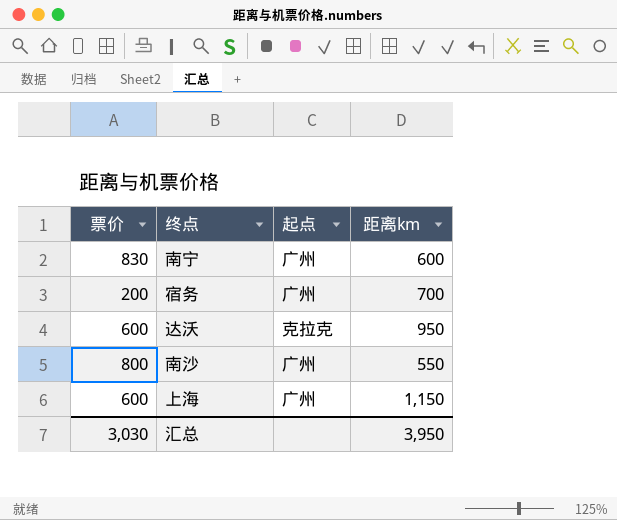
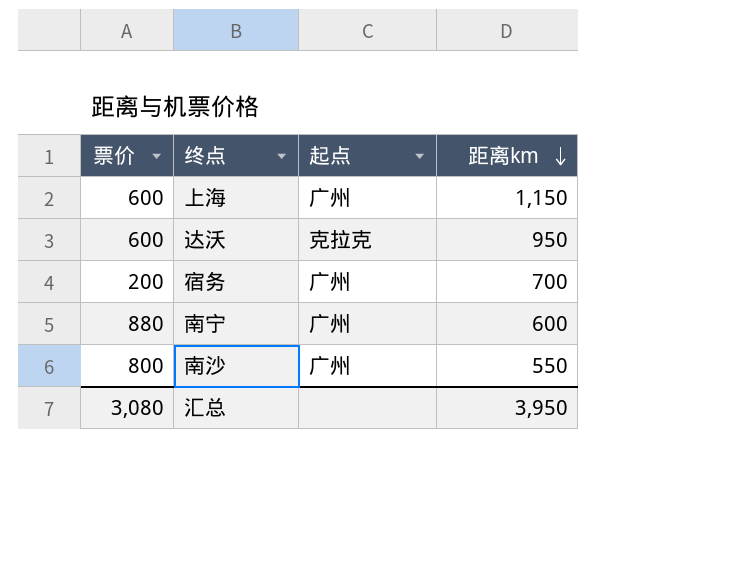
row order: none -> 距离km descending
南宁 | 票价: 830 -> 880
汇总 | 票价: 3,030 -> 3,080

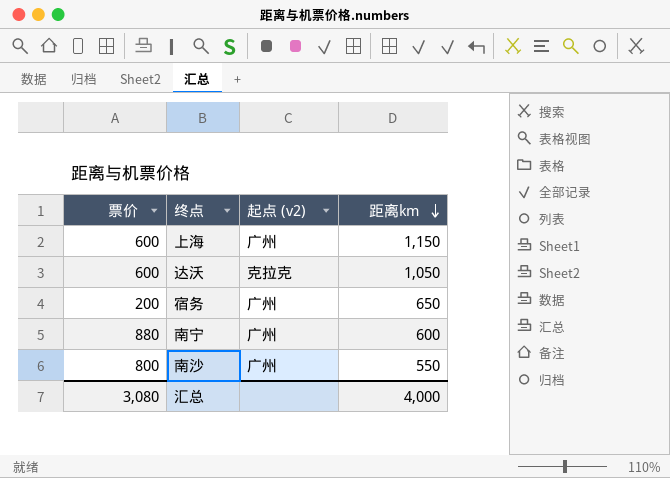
column name: 起点 -> 起点 (v2)
达沃 | 距离km: 950 -> 1,050
宿务 | 距离km: 700 -> 650
汇总 | 距离km: 3,950 -> 4,000

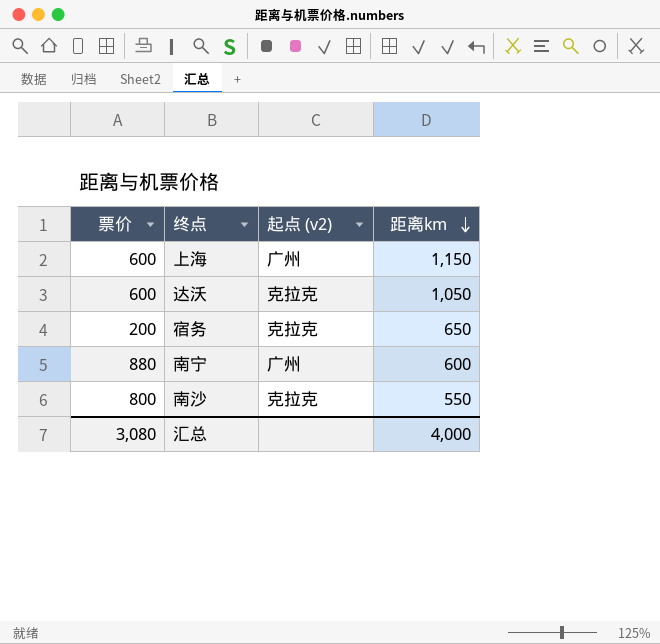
宿务 | 起点 (v2): 广州 -> 克拉克
南沙 | 起点 (v2): 广州 -> 克拉克

